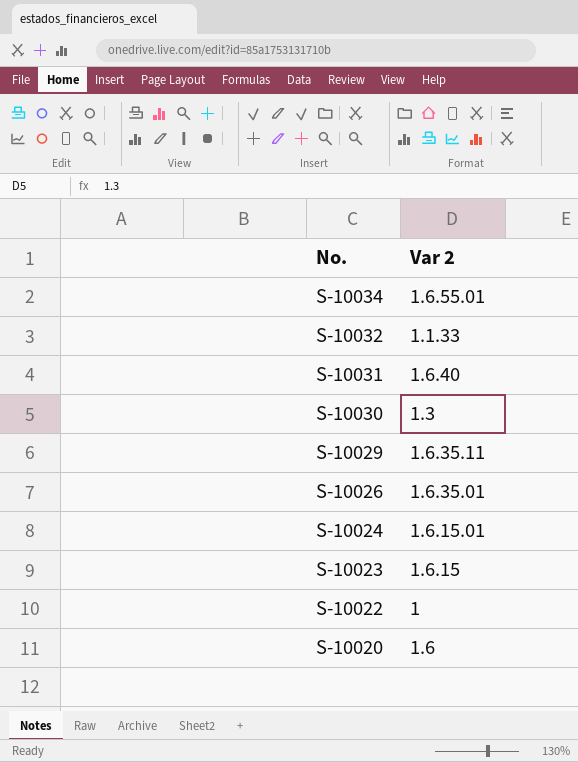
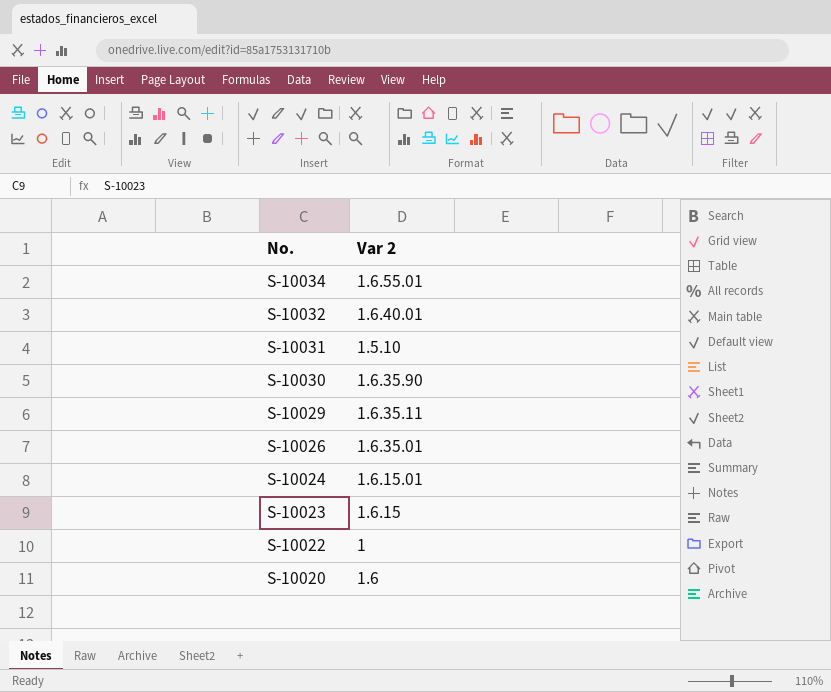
S-10032 | Var 2: 1.1.33 -> 1.6.40.01
S-10031 | Var 2: 1.6.40 -> 1.5.10
S-10030 | Var 2: 1.3 -> 1.6.35.90

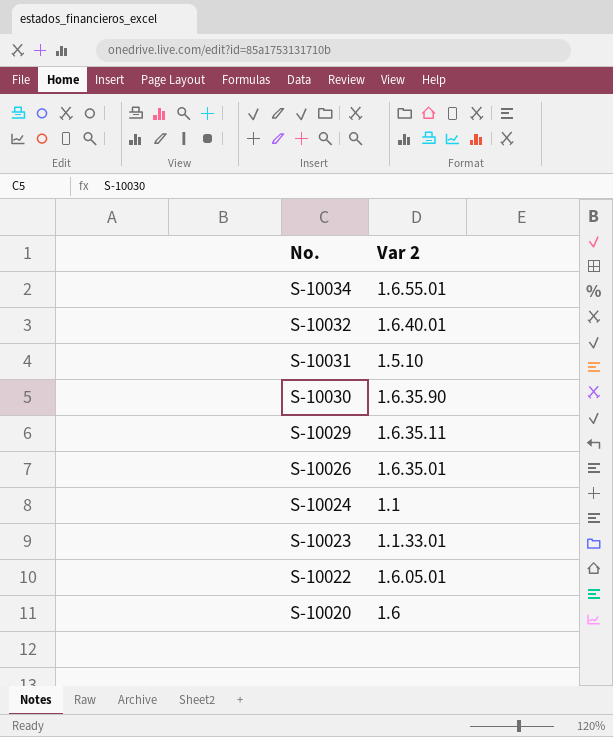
S-10024 | Var 2: 1.6.15.01 -> 1.1
S-10023 | Var 2: 1.6.15 -> 1.1.33.01
S-10022 | Var 2: 1 -> 1.6.05.01

